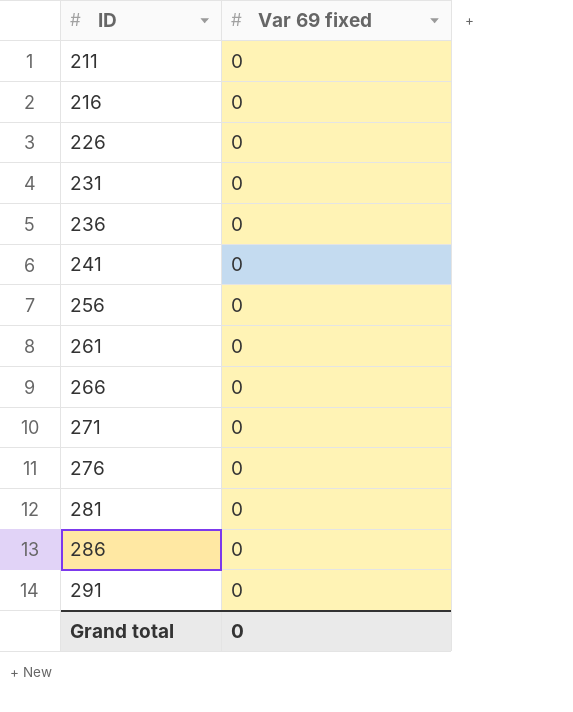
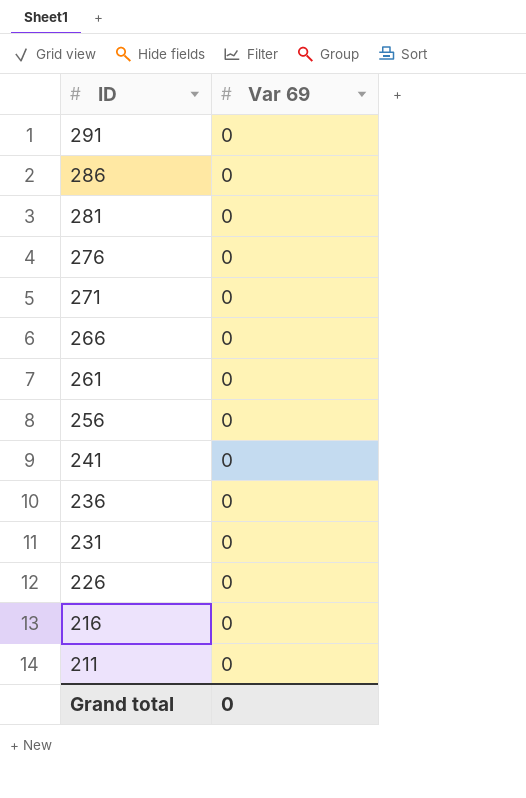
row order: ID ascending -> ID descending
column name: Var 69 fixed -> Var 69

